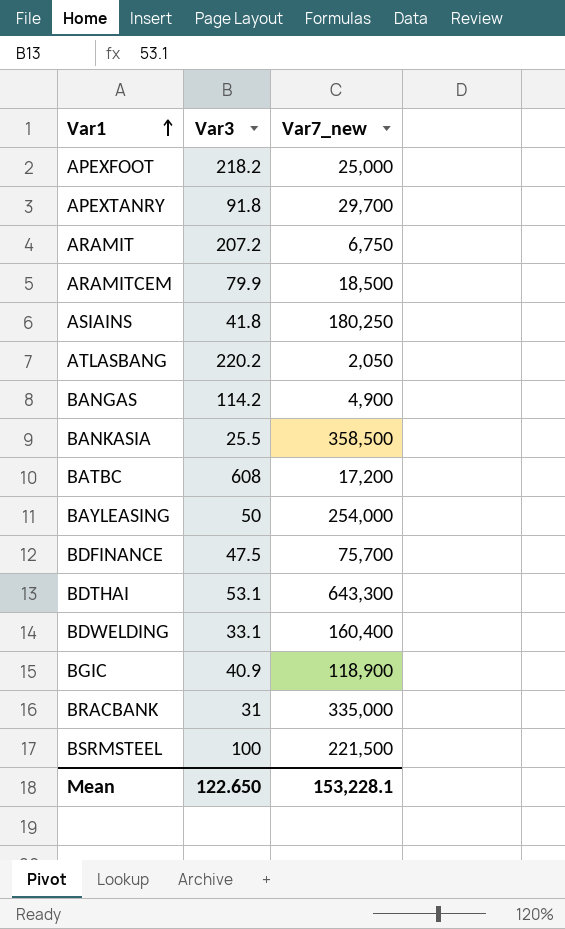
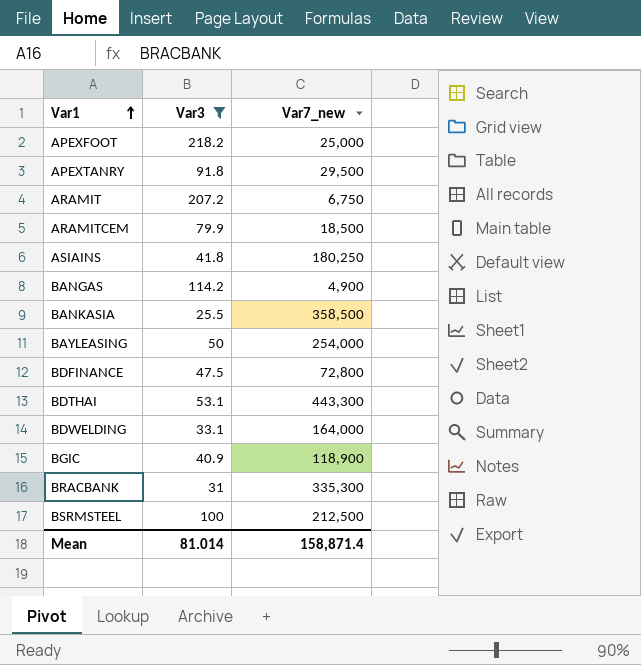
filter: none -> Var3 <= 218.2
APEXTANRY | Var7_new: 29,700 -> 29,500
BDFINANCE | Var7_new: 75,700 -> 72,800
BDTHAI | Var7_new: 643,300 -> 443,300
BDWELDING | Var7_new: 160,400 -> 164,000
BRACBANK | Var7_new: 335,000 -> 335,300
BSRMSTEEL | Var7_new: 221,500 -> 212,500
Mean | Var3: 122.650 -> 81.014
Mean | Var7_new: 153,228.1 -> 158,871.4

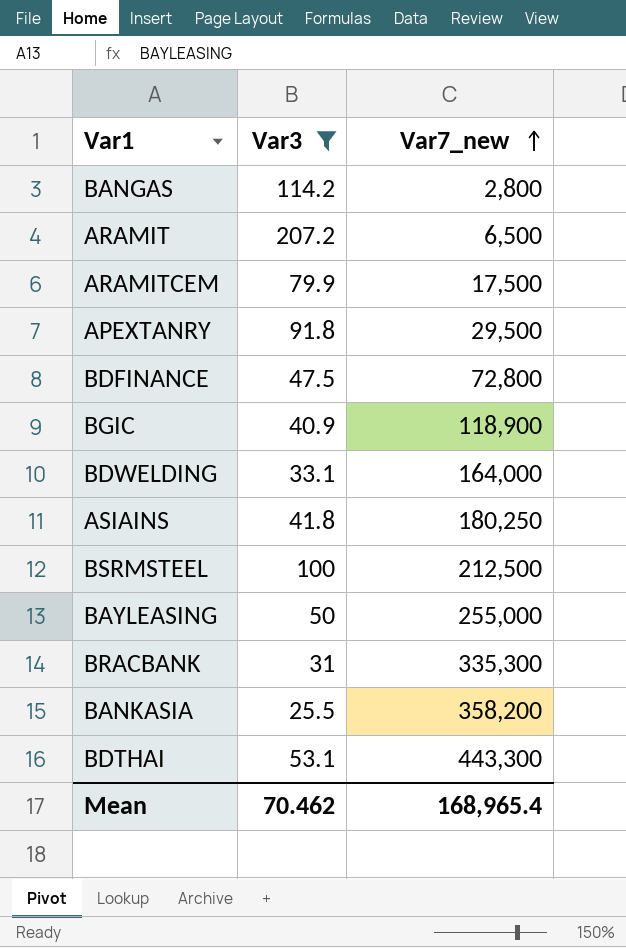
row order: Var1 ascending -> Var7_new ascending
row APEXFOOT: 218.2 | 25,000 -> none
BANGAS | Var7_new: 4,900 -> 2,800
ARAMIT | Var7_new: 6,750 -> 6,500
ARAMITCEM | Var7_new: 18,500 -> 17,500
BAYLEASING | Var7_new: 254,000 -> 255,000
BANKASIA | Var7_new: 358,500 -> 358,200
Mean | Var3: 81.014 -> 70.462
Mean | Var7_new: 158,871.4 -> 168,965.4

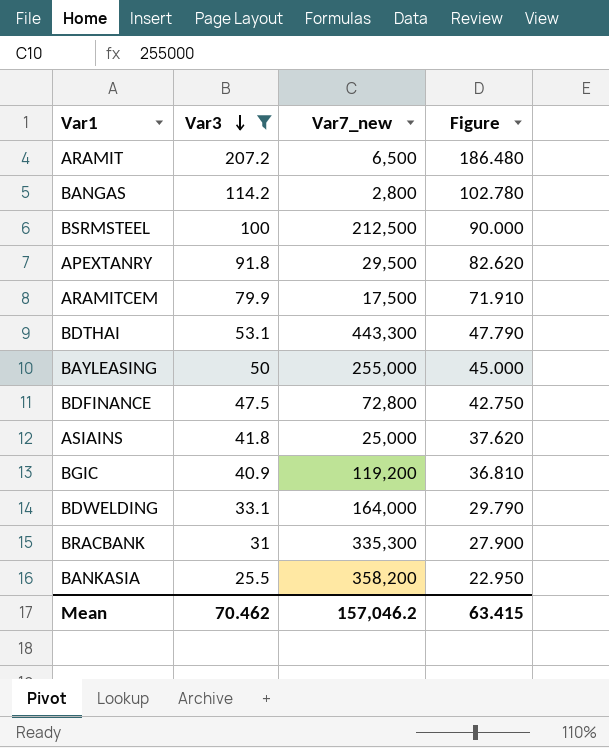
row order: Var7_new ascending -> Var3 descending
column Figure | formula: none -> [Var3] * 0.9
ASIAINS | Var7_new: 180,250 -> 25,000
BGIC | Var7_new: 118,900 -> 119,200
Mean | Var7_new: 168,965.4 -> 157,046.2

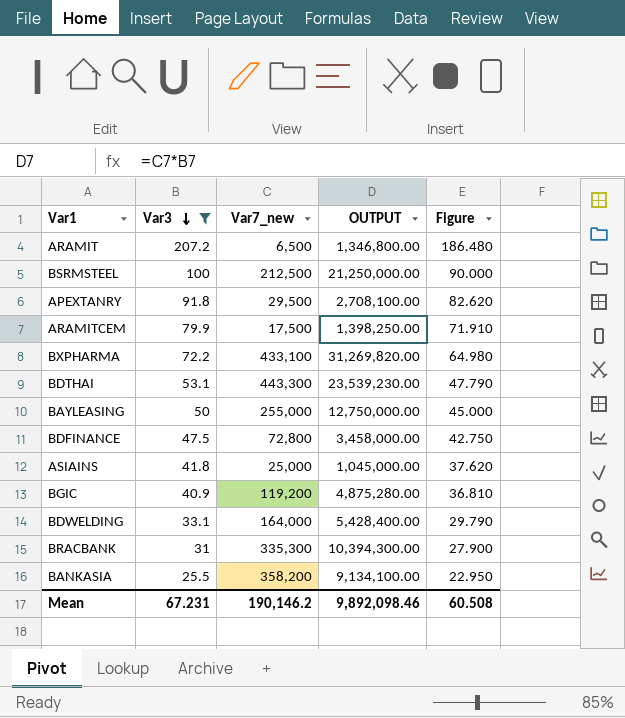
column OUTPUT | formula: none -> [Var3] * [Var7_new]
row BANGAS: 114.2 | 2,800 | 102.780 -> none
row BXPHARMA: none -> 72.2 | 433,100 | 31,269,820.00 | 64.980
Mean | Var3: 70.462 -> 67.231
Mean | Var7_new: 157,046.2 -> 190,146.2
Mean | Figure: 63.415 -> 60.508

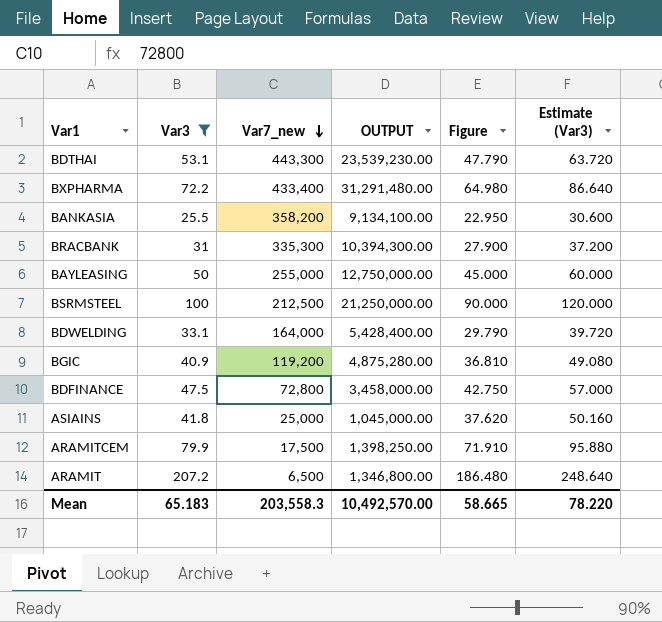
row order: Var3 descending -> Var7_new descending
column Estimate (Var3) | formula: none -> [Var3] * 1.2
row APEXTANRY: 91.8 | 29,500 | 2,708,100.00 | 82.620 -> none
BXPHARMA | Var7_new: 433,100 -> 433,400
BXPHARMA | OUTPUT: 31,269,820.00 -> 31,291,480.00
Mean | Var3: 67.231 -> 65.183
Mean | Var7_new: 190,146.2 -> 203,558.3
Mean | OUTPUT: 9,892,098.46 -> 10,492,570.00
Mean | Figure: 60.508 -> 58.665

